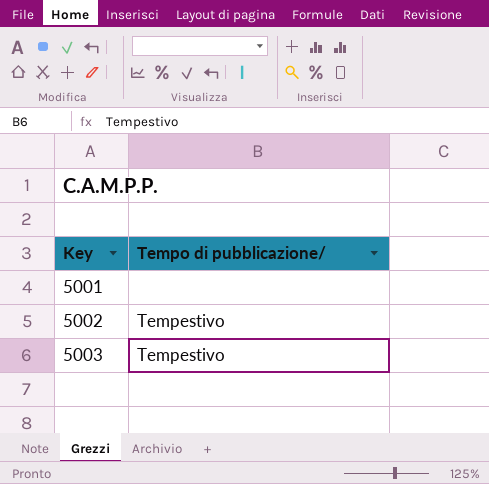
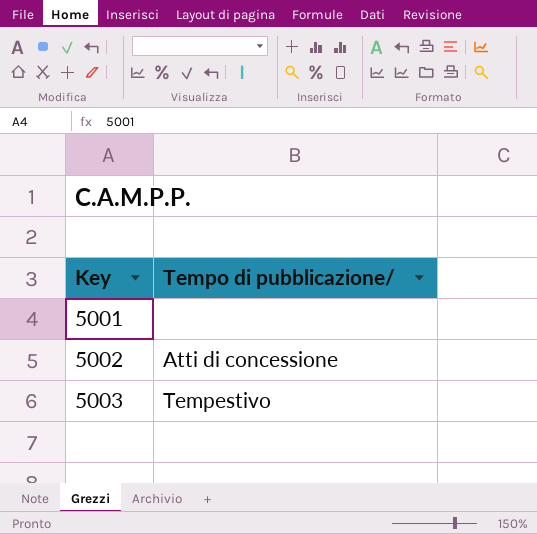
5002 | Tempo di pubblicazione/: Tempestivo -> Atti di concessione

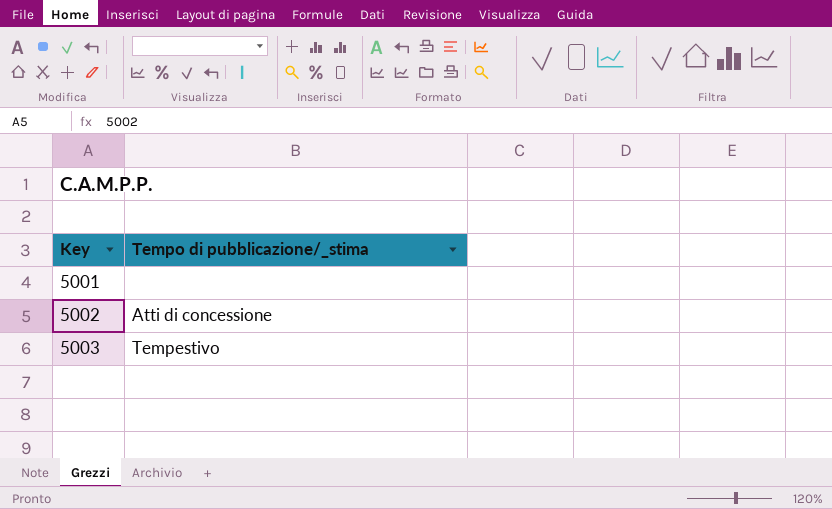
column name: Tempo di pubblicazione/ -> Tempo di pubblicazione/_stima

